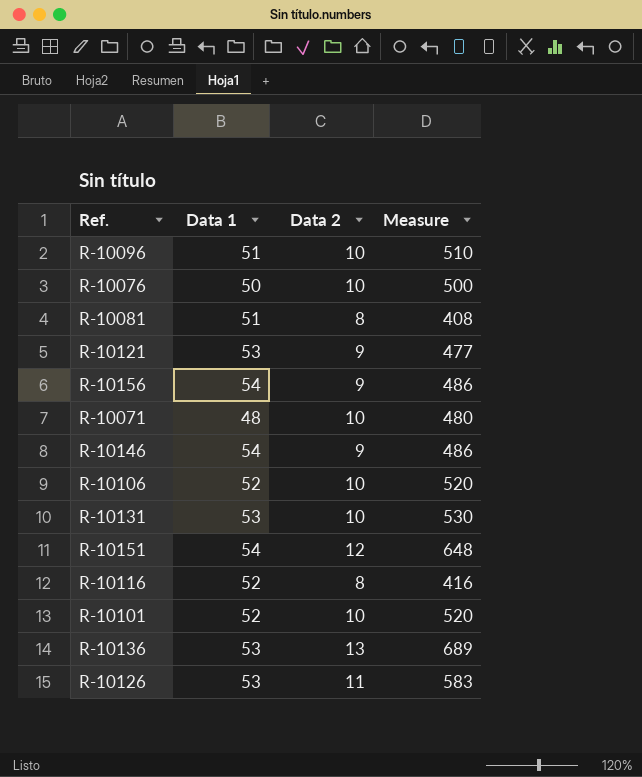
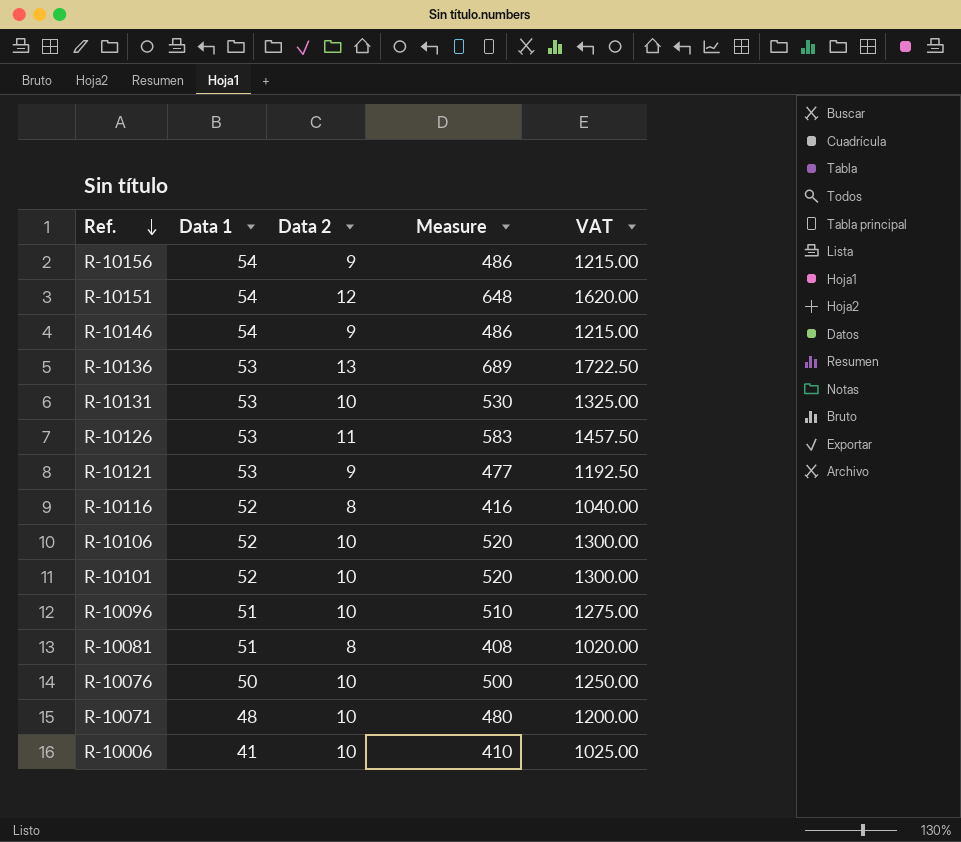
row order: none -> Ref. descending
column VAT | formula: none -> [Measure] * 2.5
row R-10006: none -> 41 | 10 | 410 | 1025.00

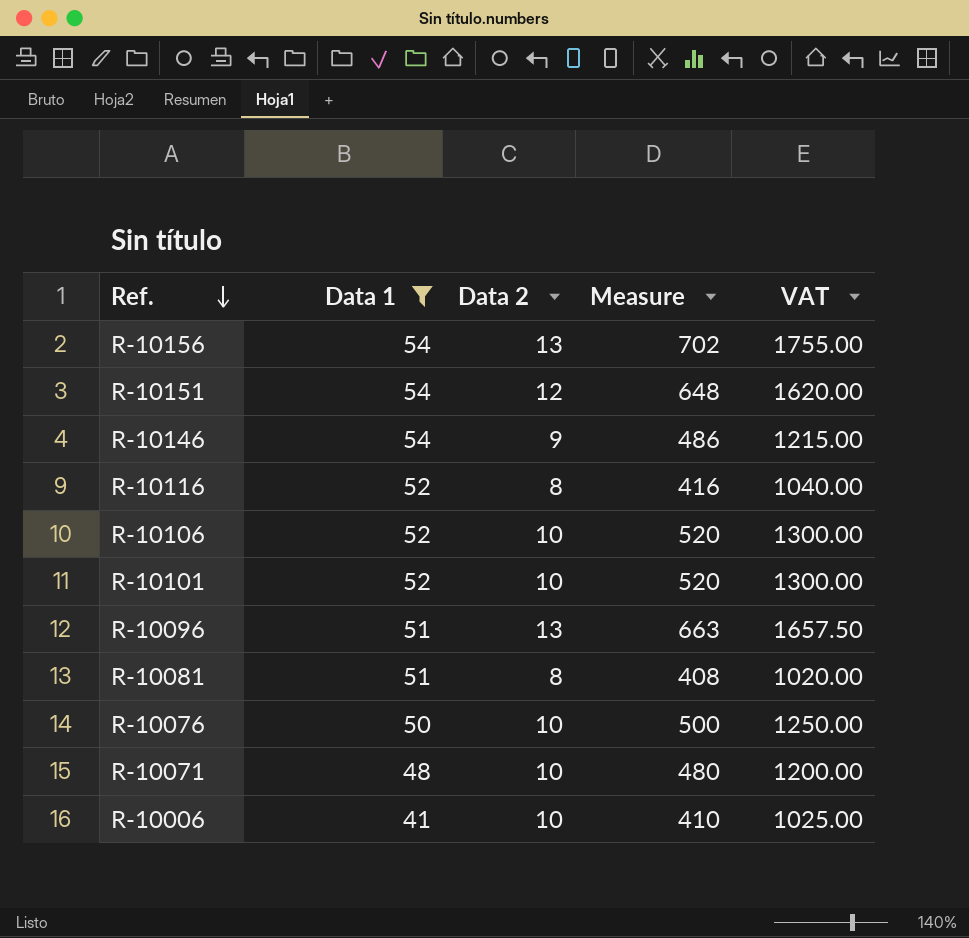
filter: none -> Data 1 != 53
R-10156 | Data 2: 9 -> 13
R-10156 | Measure: 486 -> 702
R-10156 | VAT: 1215.00 -> 1755.00
R-10096 | Data 2: 10 -> 13
R-10096 | Measure: 510 -> 663
R-10096 | VAT: 1275.00 -> 1657.50

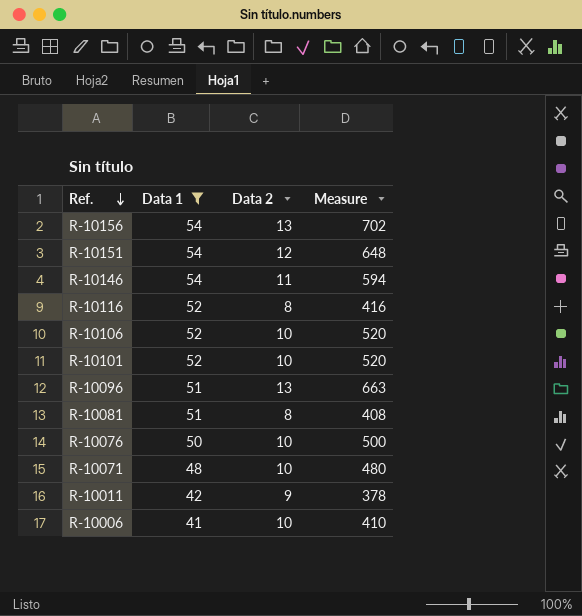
column VAT | formula: [Measure] * 2.5 -> none
R-10146 | Data 2: 9 -> 11
R-10146 | Measure: 486 -> 594
row R-10011: none -> 42 | 9 | 378

